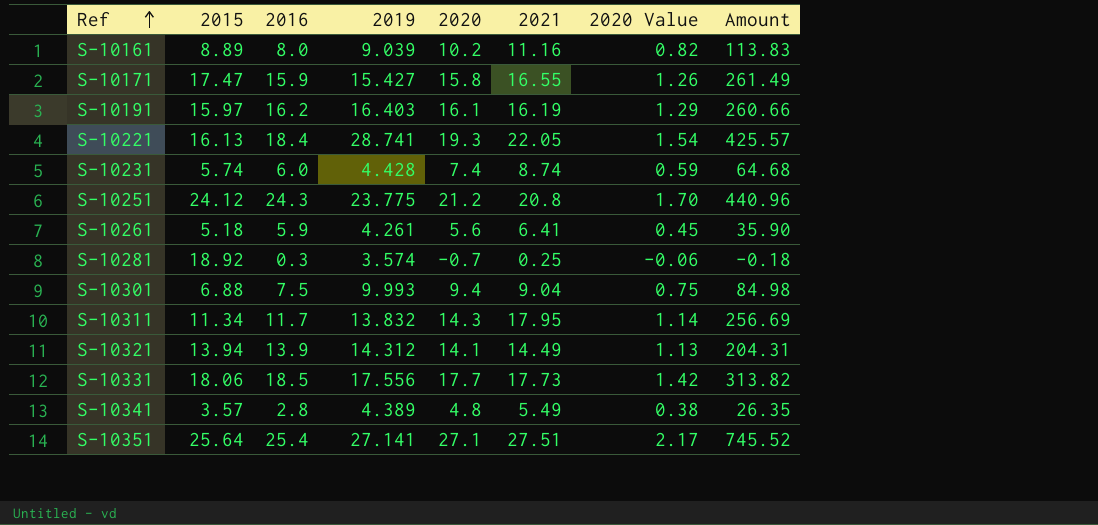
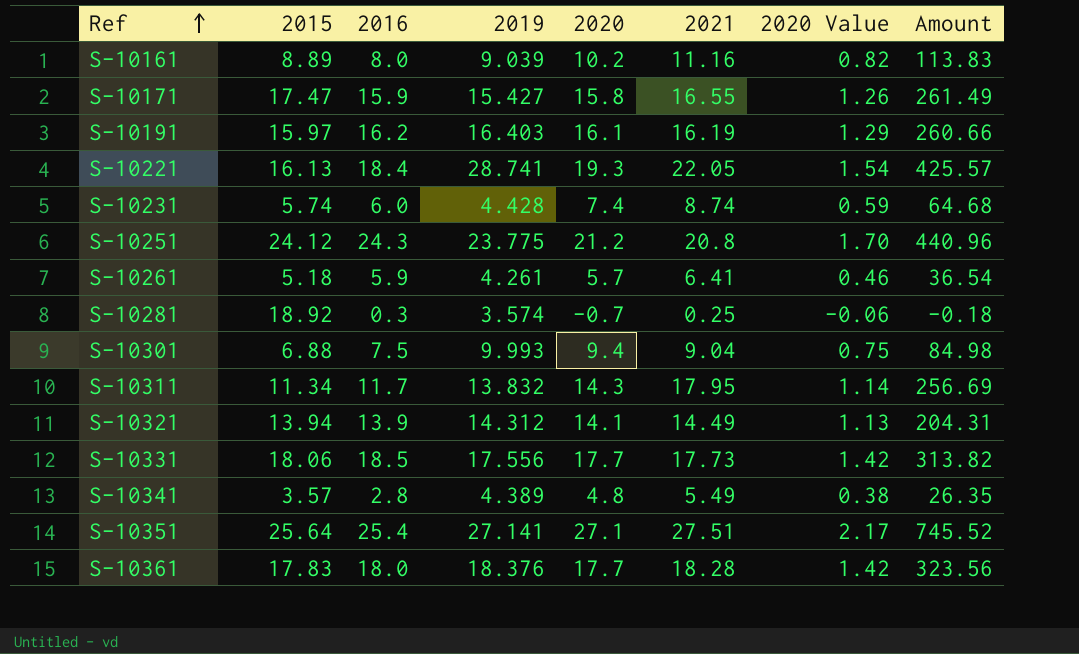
S-10261 | 2020: 5.6 -> 5.7
S-10261 | 2020 Value: 0.45 -> 0.46
S-10261 | Amount: 35.90 -> 36.54
row S-10361: none -> 17.83 | 18.0 | 18.376 | 17.7 | 18.28 | 1.42 | 323.56

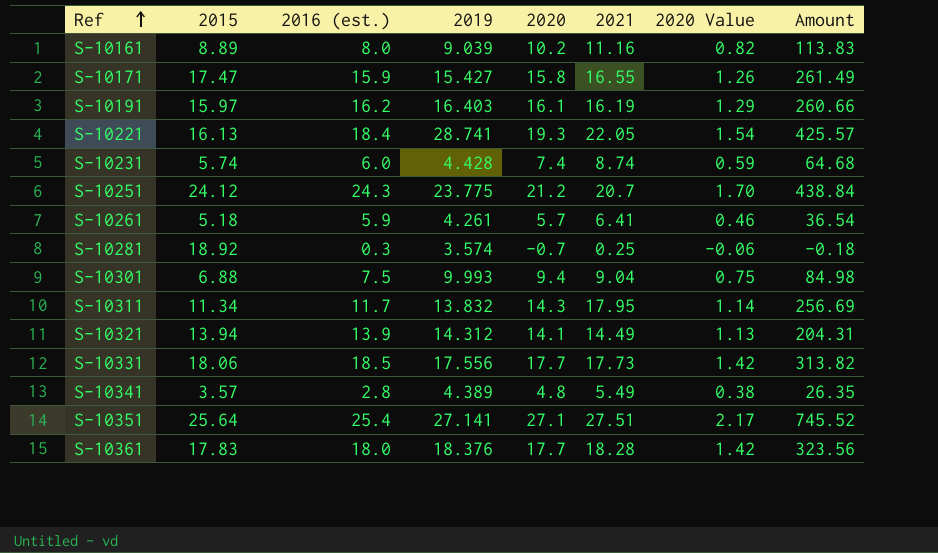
column name: 2016 -> 2016 (est.)
S-10251 | 2021: 20.8 -> 20.7
S-10251 | Amount: 440.96 -> 438.84

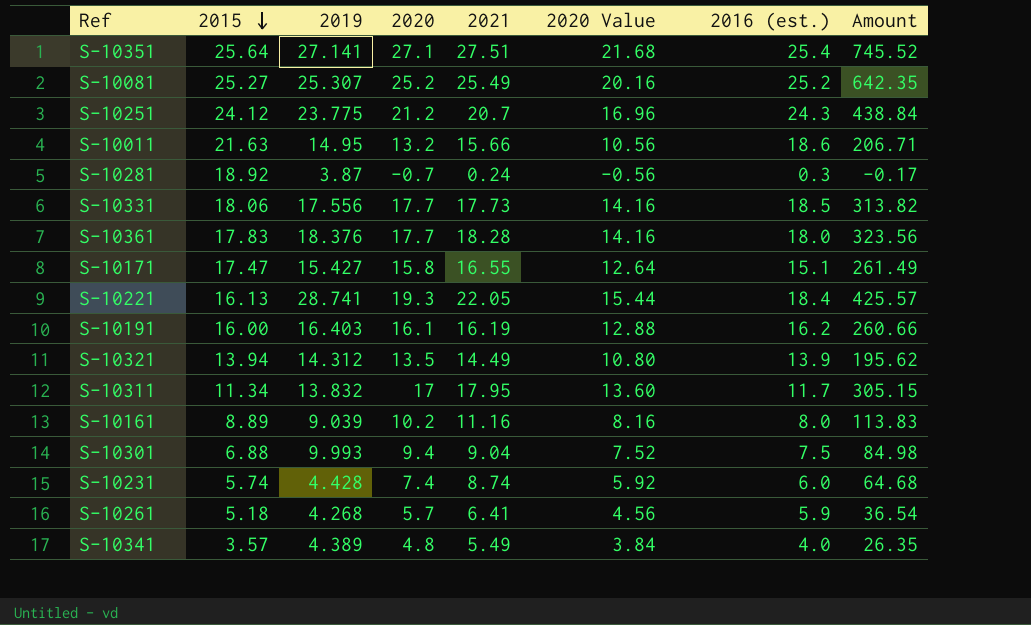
row order: Ref ascending -> 2015 descending
column 2020 Value | formula: [2020] * 0.08 -> [2020] * 0.8
column 2016 (est.) | position: 3 -> 7
row S-10081: none -> 25.27 | 25.307 | 25.2 | 25.49 | 20.16 | 25.2 | 642.35
row S-10011: none -> 21.63 | 14.95 | 13.2 | 15.66 | 10.56 | 18.6 | 206.71
S-10281 | 2019: 3.574 -> 3.87
S-10281 | 2021: 0.25 -> 0.24
S-10281 | Amount: -0.18 -> -0.17
S-10171 | 2016 (est.): 15.9 -> 15.1
S-10191 | 2015: 15.97 -> 16.00
S-10321 | 2020: 14.1 -> 13.5
S-10321 | Amount: 204.31 -> 195.62
S-10311 | 2020: 14.3 -> 17
S-10311 | Amount: 256.69 -> 305.15
S-10261 | 2019: 4.261 -> 4.268
S-10341 | 2016 (est.): 2.8 -> 4.0

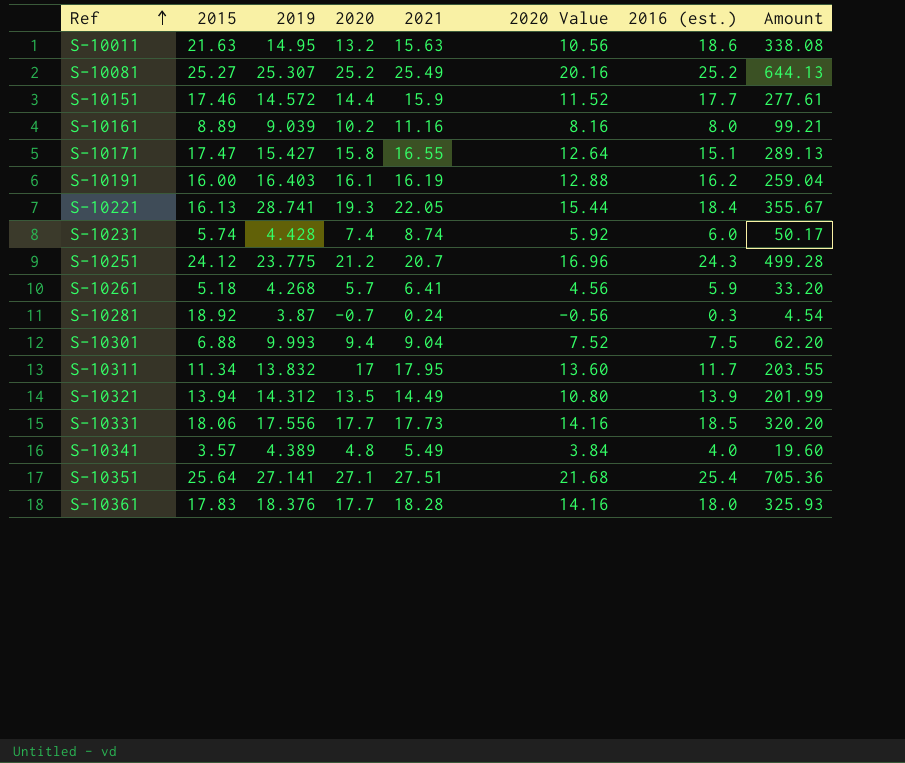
row order: 2015 descending -> Ref ascending
column Amount | formula: [2020] * [2021] -> [2015] * [2021]
S-10011 | 2021: 15.66 -> 15.63
row S-10151: none -> 17.46 | 14.572 | 14.4 | 15.9 | 11.52 | 17.7 | 277.61

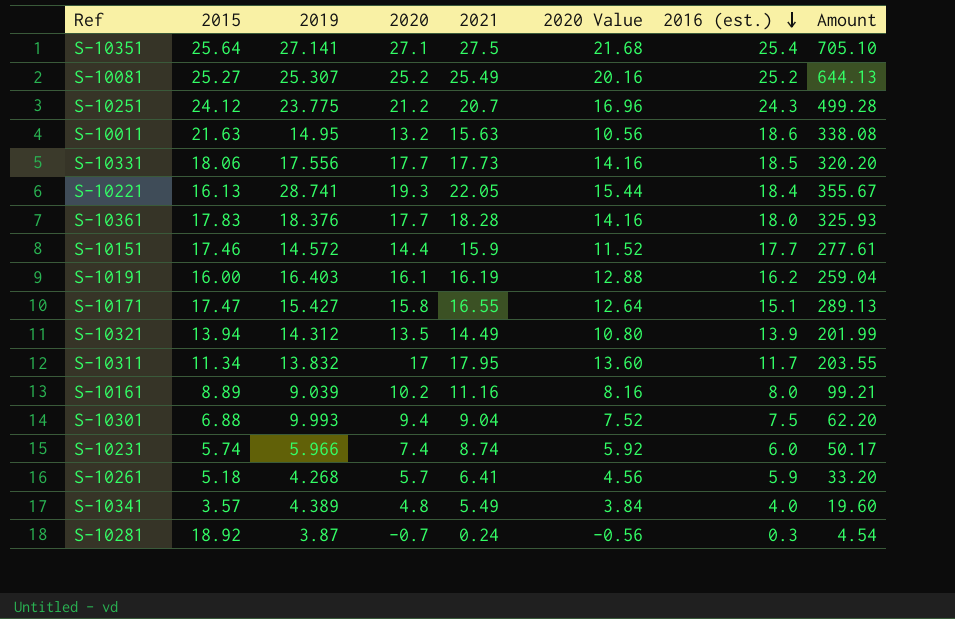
row order: Ref ascending -> 2016 (est.) descending
S-10351 | 2021: 27.51 -> 27.5
S-10351 | Amount: 705.36 -> 705.10
S-10231 | 2019: 4.428 -> 5.966

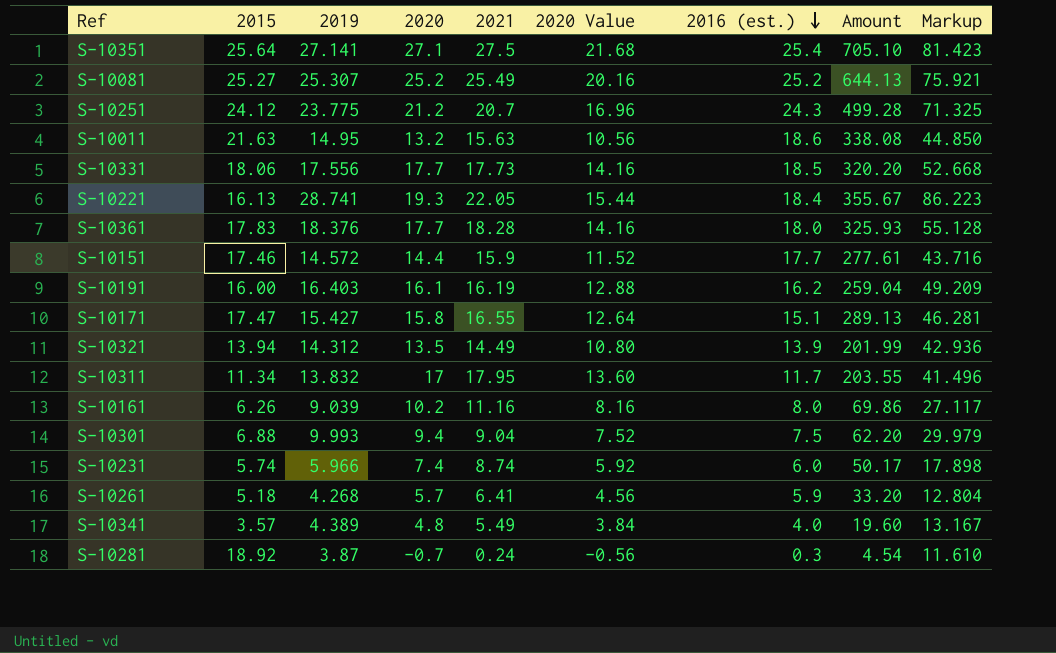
column Markup | formula: none -> [2019] * 3
S-10161 | 2015: 8.89 -> 6.26
S-10161 | Amount: 99.21 -> 69.86

